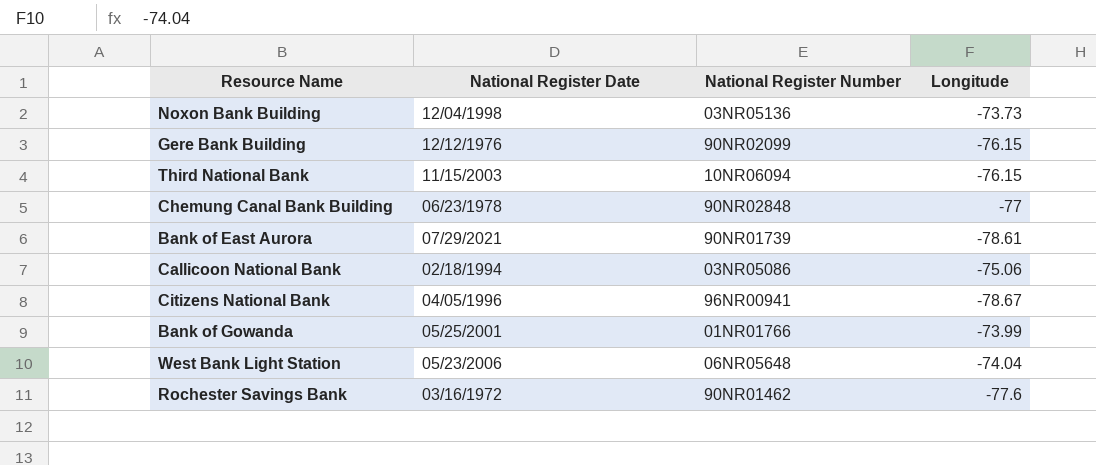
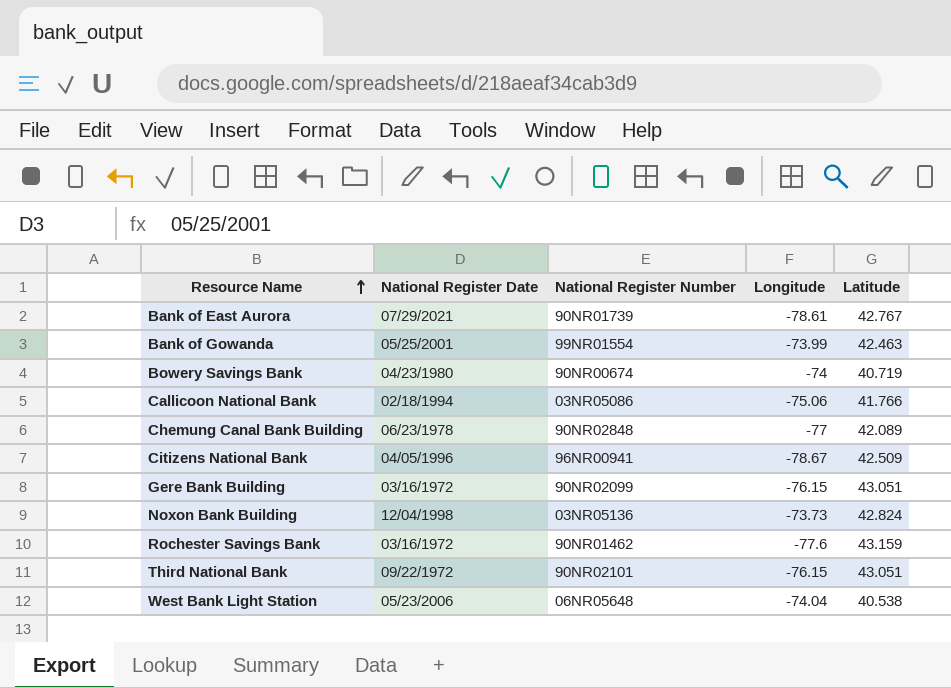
row order: none -> Resource Name ascending
column Latitude | position: none -> 5
Bank of Gowanda | National Register Number: 01NR01766 -> 99NR01554
row Bowery Savings Bank: none -> 04/23/1980 | 90NR00674 | -74 | 40.719
Gere Bank Building | National Register Date: 12/12/1976 -> 03/16/1972
Third National Bank | National Register Date: 11/15/2003 -> 09/22/1972
Third National Bank | National Register Number: 10NR06094 -> 90NR02101

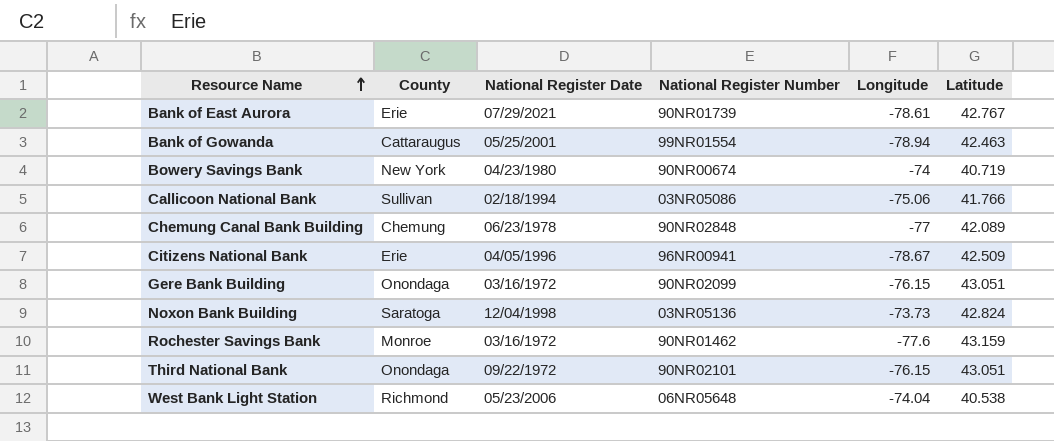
column County | position: none -> 2
Bank of Gowanda | Longitude: -73.99 -> -78.94

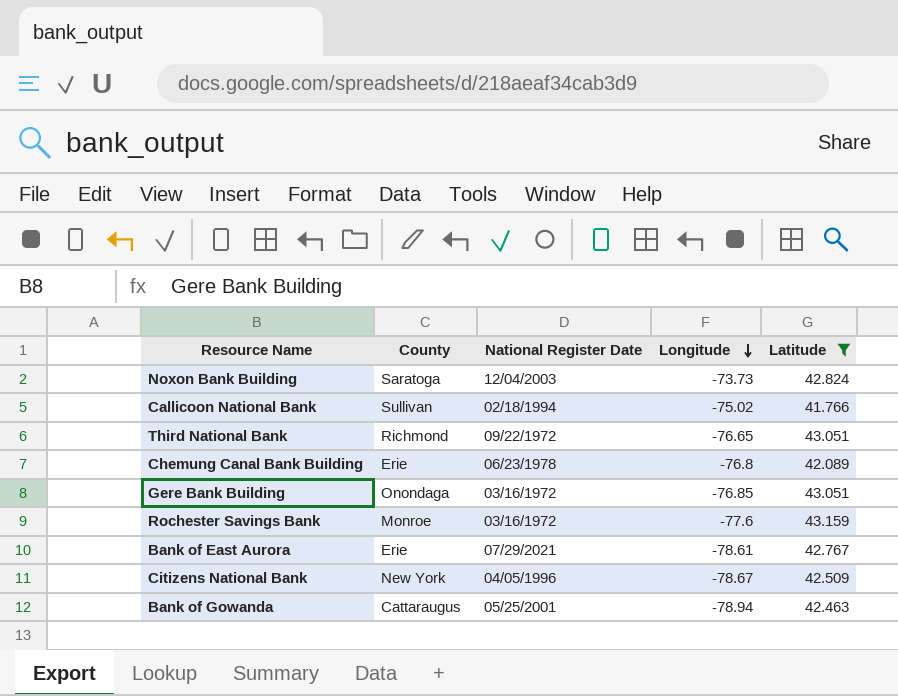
filter: none -> Latitude >= 41.766
row order: Resource Name ascending -> Longitude descending
column National Register Number | position: 4 -> none
Noxon Bank Building | National Register Date: 12/04/1998 -> 12/04/2003
Callicoon National Bank | Longitude: -75.06 -> -75.02
Third National Bank | County: Onondaga -> Richmond
Third National Bank | Longitude: -76.15 -> -76.65
Chemung Canal Bank Building | County: Chemung -> Erie
Chemung Canal Bank Building | Longitude: -77 -> -76.8
Gere Bank Building | Longitude: -76.15 -> -76.85
Citizens National Bank | County: Erie -> New York

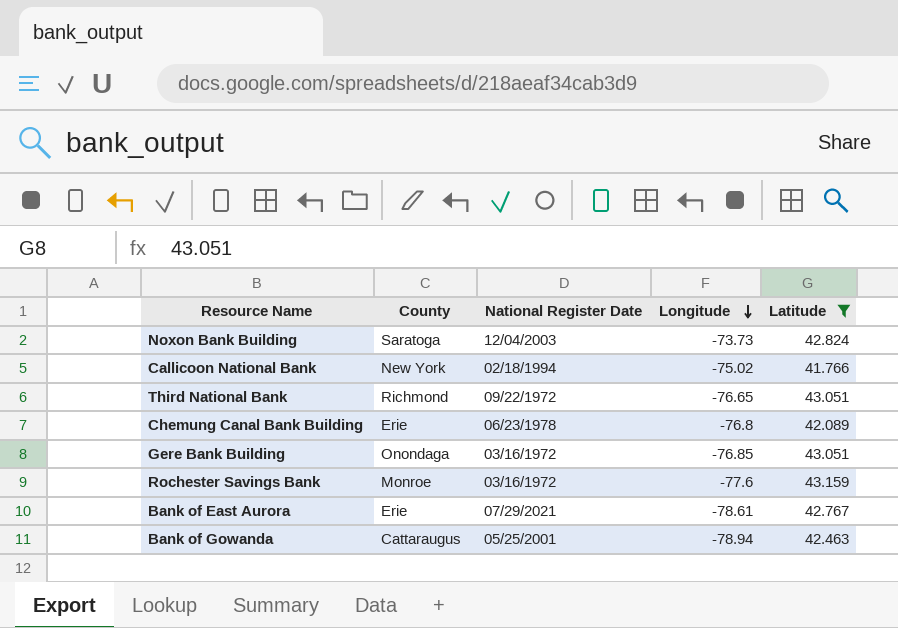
row Citizens National Bank: New York | 04/05/1996 | -78.67 | 42.509 -> none
Callicoon National Bank | County: Sullivan -> New York

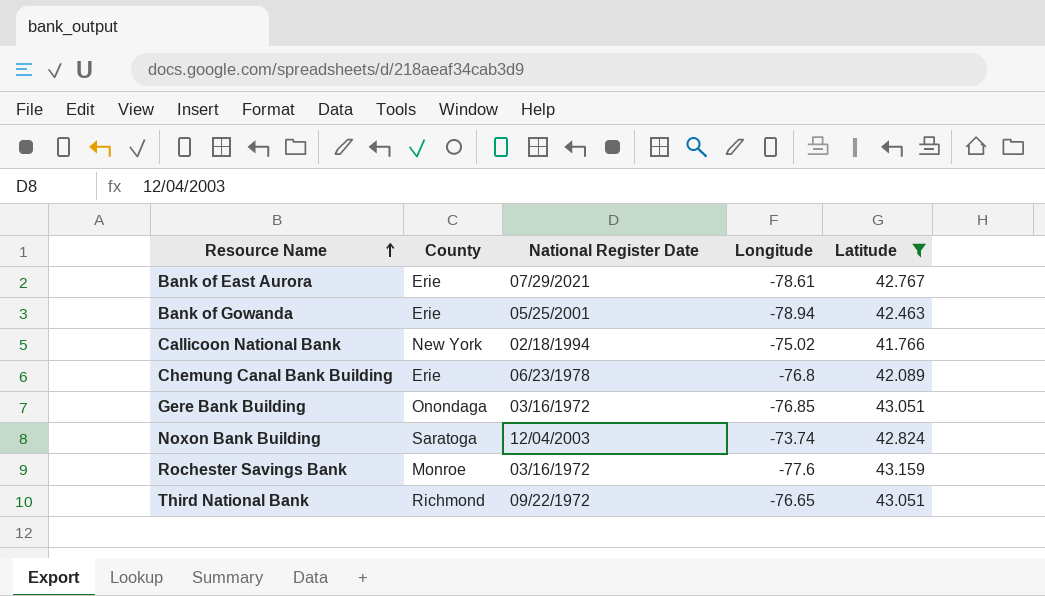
row order: Longitude descending -> Resource Name ascending
Bank of Gowanda | County: Cattaraugus -> Erie
Noxon Bank Building | Longitude: -73.73 -> -73.74

